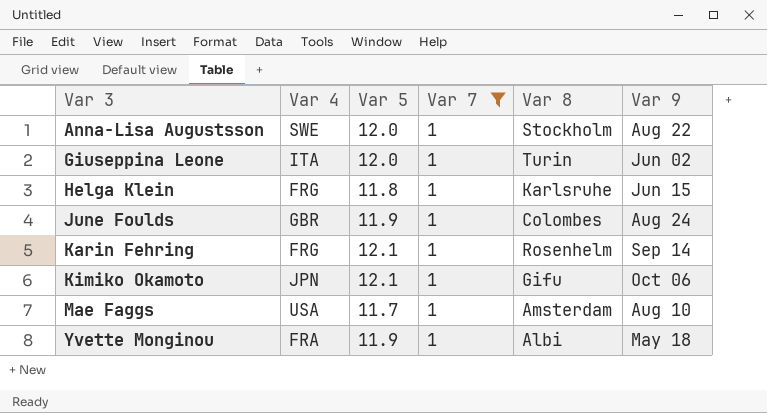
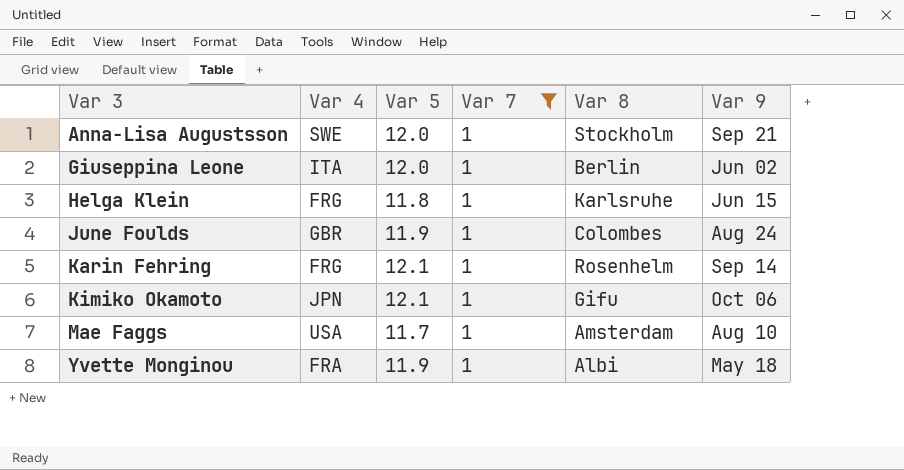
Anna-Lisa Augustsson | Var 9: Aug 22 -> Sep 21
Giuseppina Leone | Var 8: Turin -> Berlin

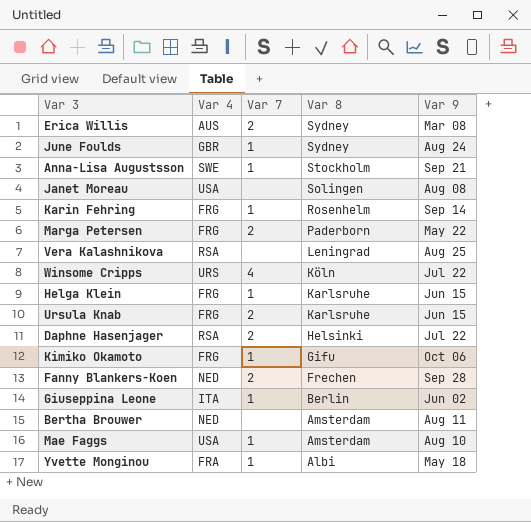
filter: Var 7 = 1 -> none
row order: Var 3 ascending -> Var 8 descending
column Var 5 | position: 3 -> none
June Foulds | Var 8: Colombes -> Sydney
Kimiko Okamoto | Var 4: JPN -> FRG

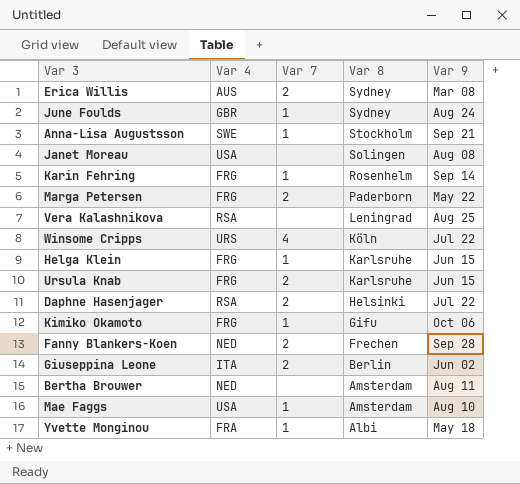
Giuseppina Leone | Var 7: 1 -> 2

